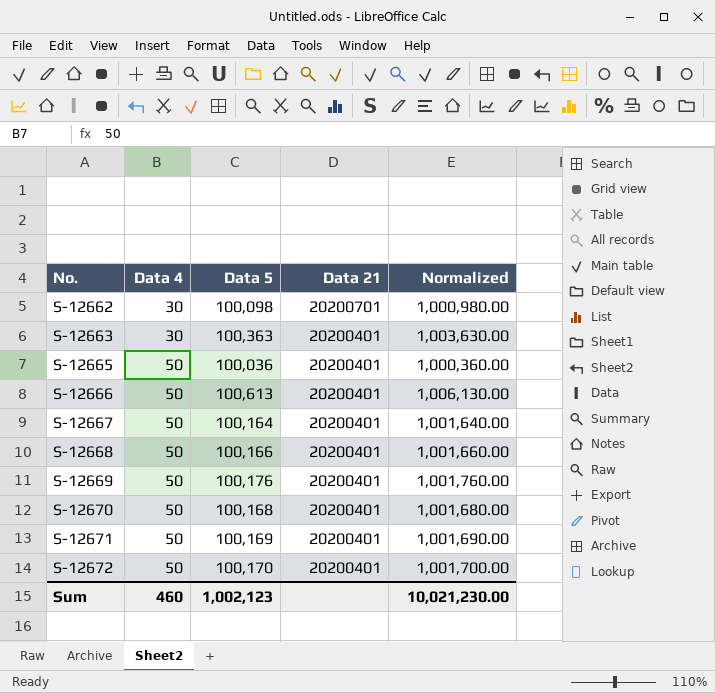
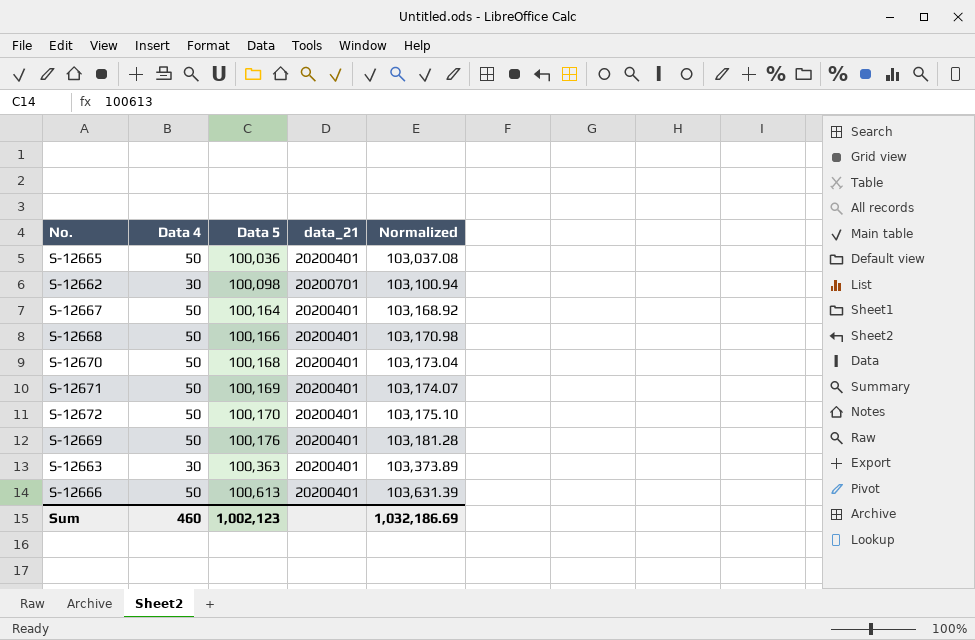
row order: No. ascending -> Data 5 ascending
column name: Data 21 -> data_21
column Normalized | formula: [Data 5] * 10 -> [Data 5] * 1.03
Sum | Normalized: 10,021,230.00 -> 1,032,186.69

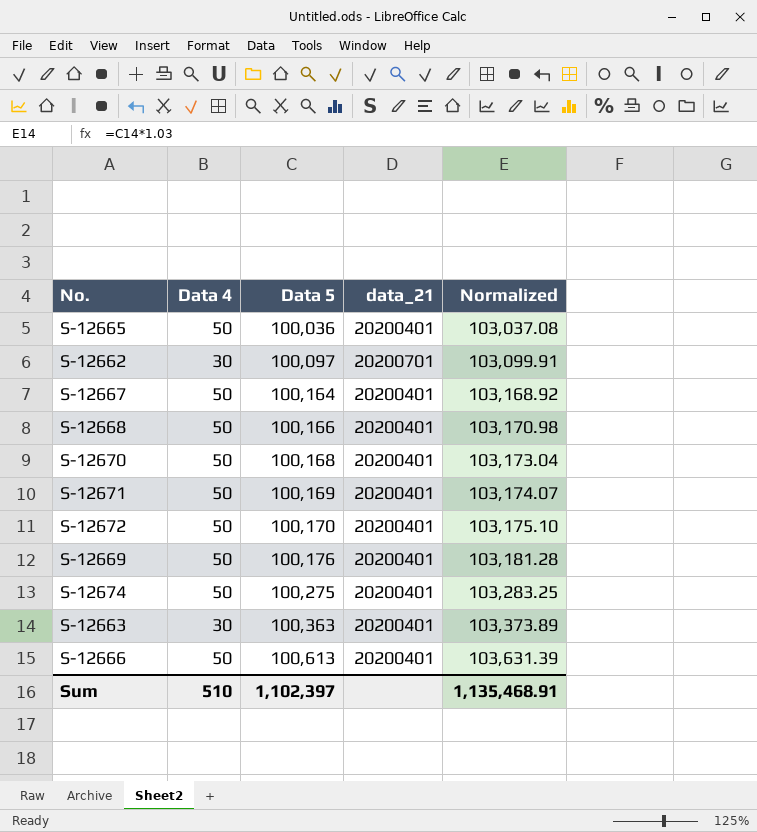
S-12662 | Data 5: 100,098 -> 100,097
S-12662 | Normalized: 103,100.94 -> 103,099.91
row S-12674: none -> 50 | 100,275 | 20200401 | 103,283.25
Sum | Data 4: 460 -> 510
Sum | Data 5: 1,002,123 -> 1,102,397
Sum | Normalized: 1,032,186.69 -> 1,135,468.91

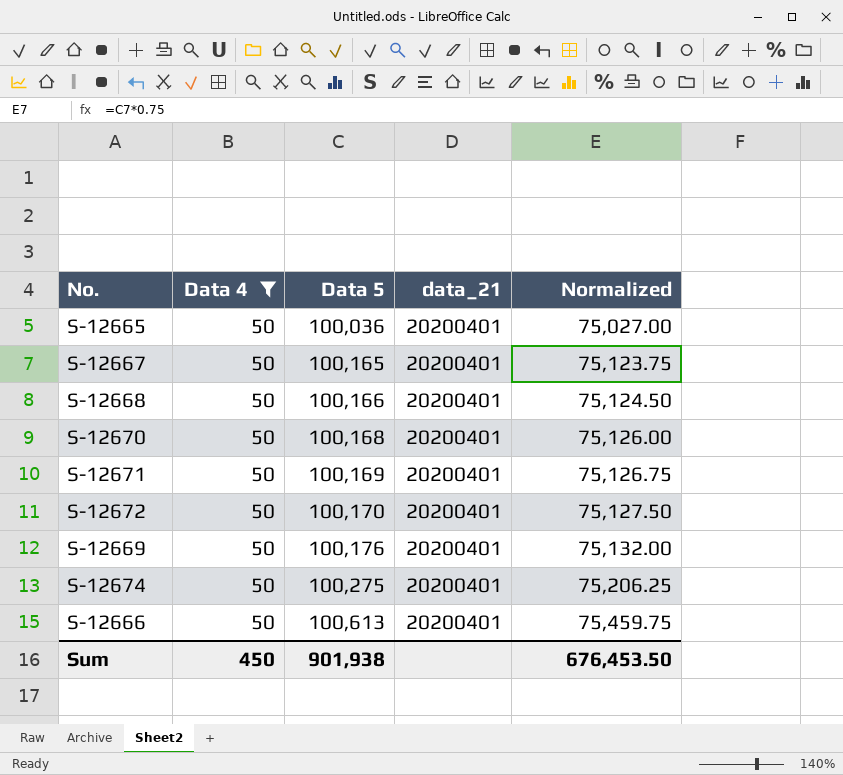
filter: none -> Data 4 = 50
column Normalized | formula: [Data 5] * 1.03 -> [Data 5] * 0.75
S-12667 | Data 5: 100,164 -> 100,165
Sum | Data 4: 510 -> 450
Sum | Data 5: 1,102,397 -> 901,938
Sum | Normalized: 1,135,468.91 -> 676,453.50

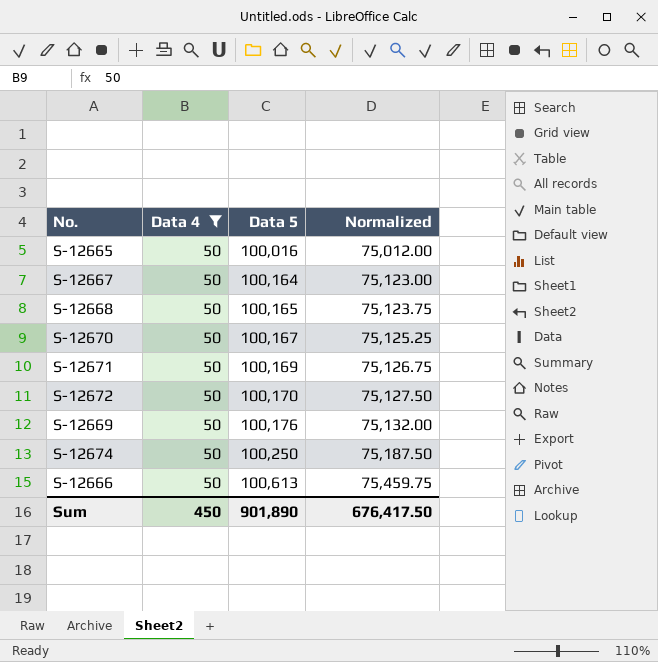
column data_21 | position: 4 -> none
S-12665 | Data 5: 100,036 -> 100,016
S-12665 | Normalized: 75,027.00 -> 75,012.00
S-12667 | Data 5: 100,165 -> 100,164
S-12667 | Normalized: 75,123.75 -> 75,123.00
S-12668 | Data 5: 100,166 -> 100,165
S-12668 | Normalized: 75,124.50 -> 75,123.75
S-12670 | Data 5: 100,168 -> 100,167
S-12670 | Normalized: 75,126.00 -> 75,125.25
S-12674 | Data 5: 100,275 -> 100,250
S-12674 | Normalized: 75,206.25 -> 75,187.50
Sum | Data 5: 901,938 -> 901,890
Sum | Normalized: 676,453.50 -> 676,417.50

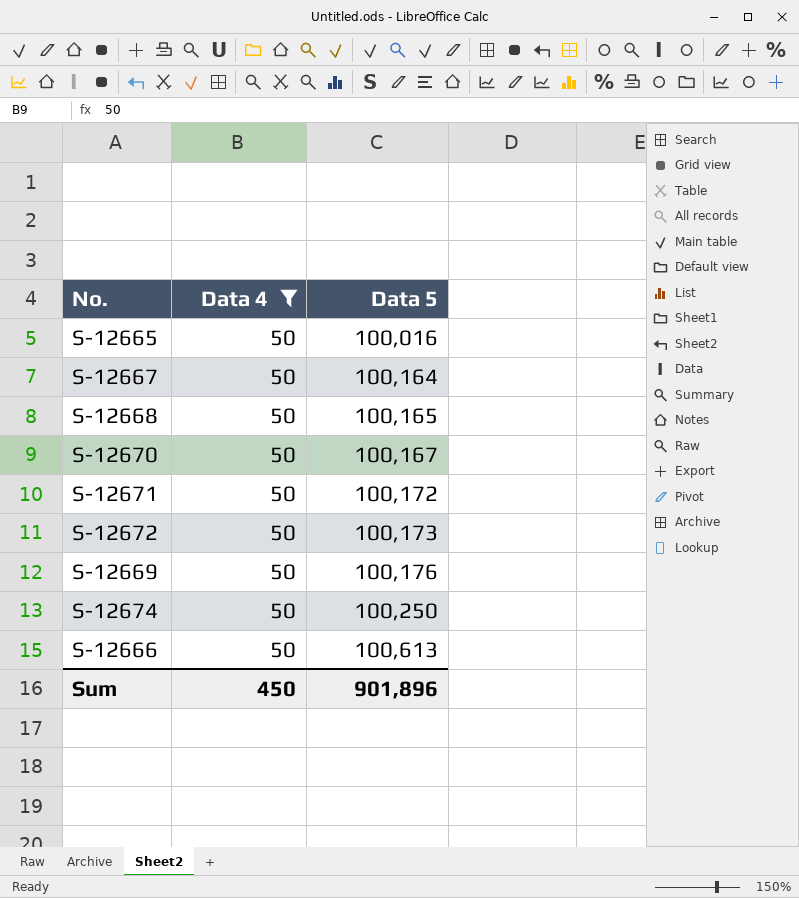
column Normalized | formula: [Data 5] * 0.75 -> none
S-12671 | Data 5: 100,169 -> 100,172
S-12672 | Data 5: 100,170 -> 100,173
Sum | Data 5: 901,890 -> 901,896

